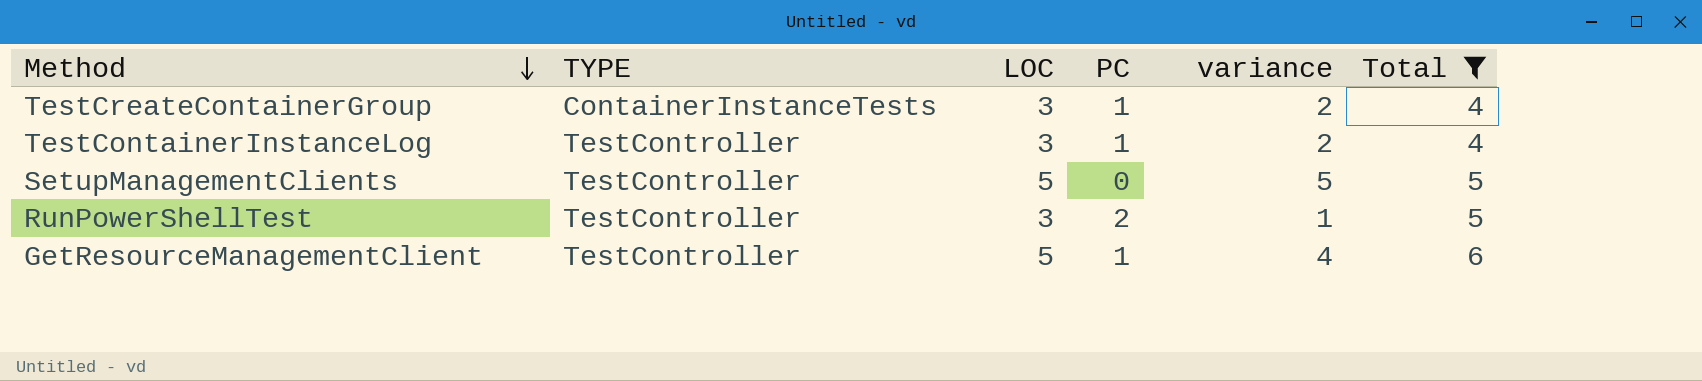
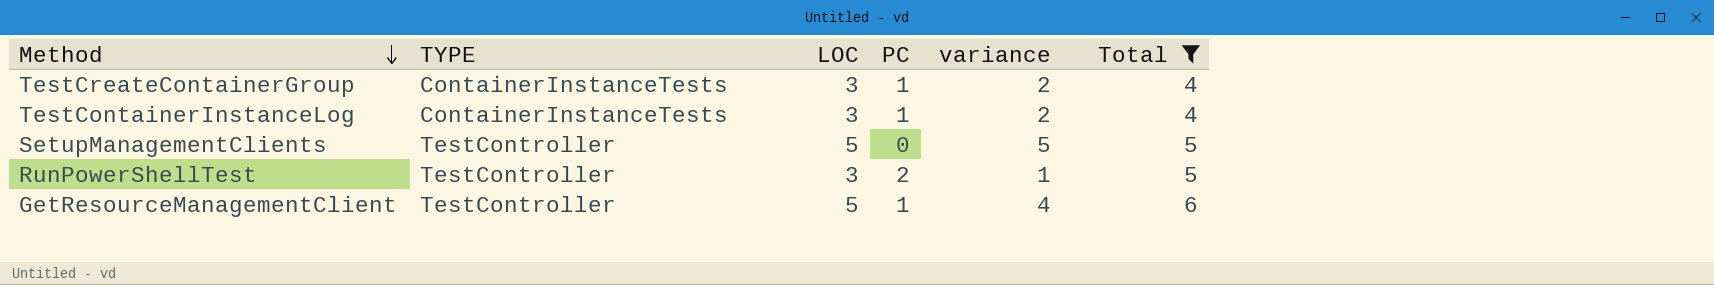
TestContainerInstanceLog | TYPE: TestController -> ContainerInstanceTests

